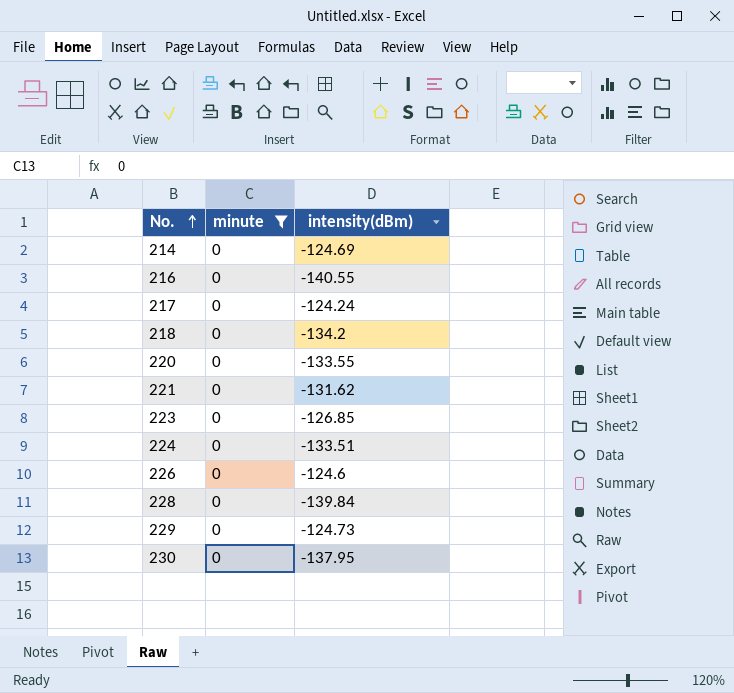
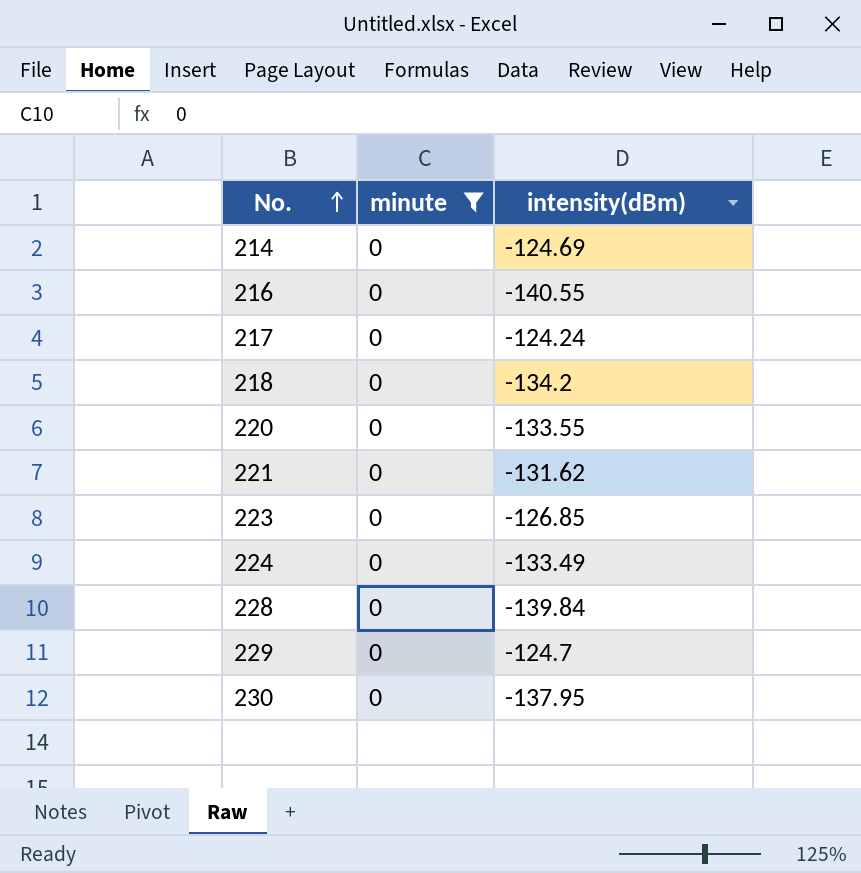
row 226: 0 | -124.6 -> none
224 | intensity(dBm): -133.51 -> -133.49
229 | intensity(dBm): -124.73 -> -124.7

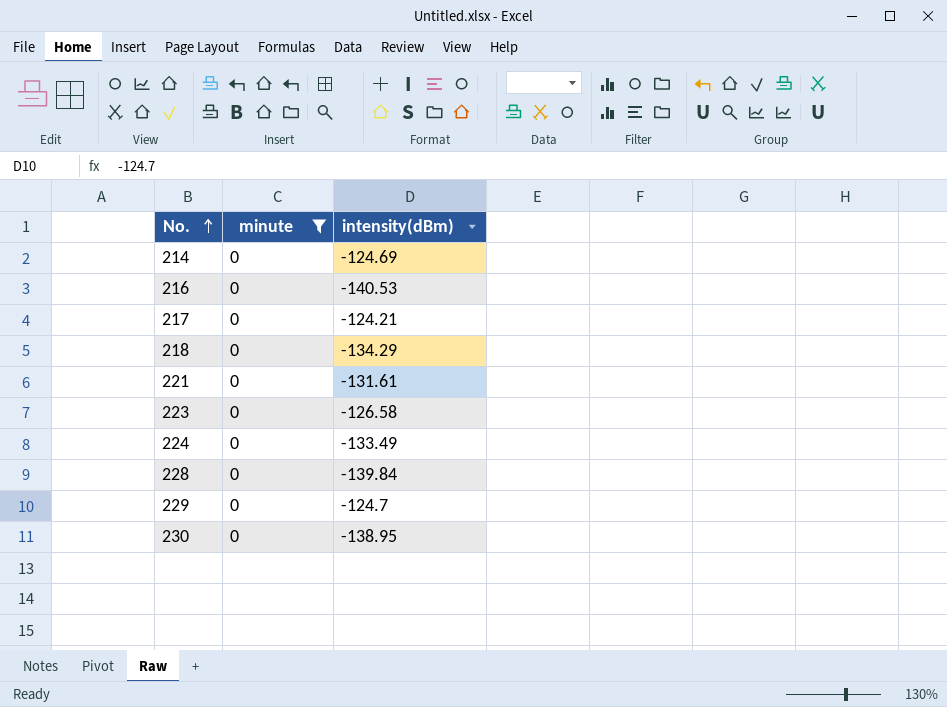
row 220: 0 | -133.55 -> none
216 | intensity(dBm): -140.55 -> -140.53
217 | intensity(dBm): -124.24 -> -124.21
218 | intensity(dBm): -134.2 -> -134.29
221 | intensity(dBm): -131.62 -> -131.61
223 | intensity(dBm): -126.85 -> -126.58
230 | intensity(dBm): -137.95 -> -138.95

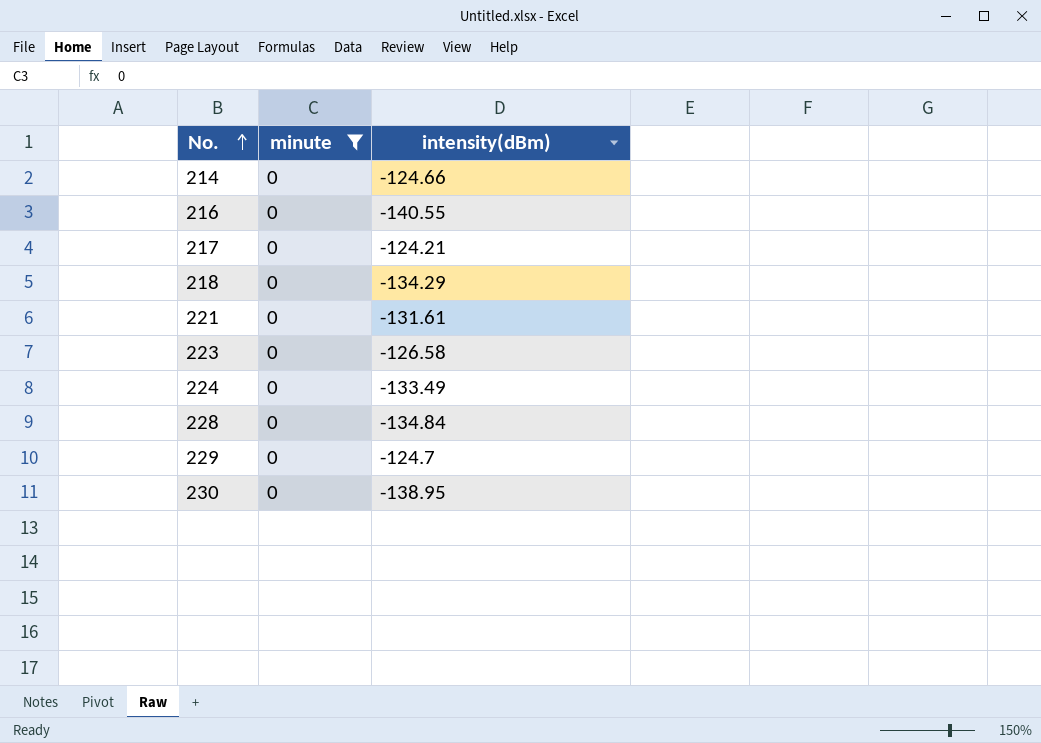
214 | intensity(dBm): -124.69 -> -124.66
216 | intensity(dBm): -140.53 -> -140.55
228 | intensity(dBm): -139.84 -> -134.84

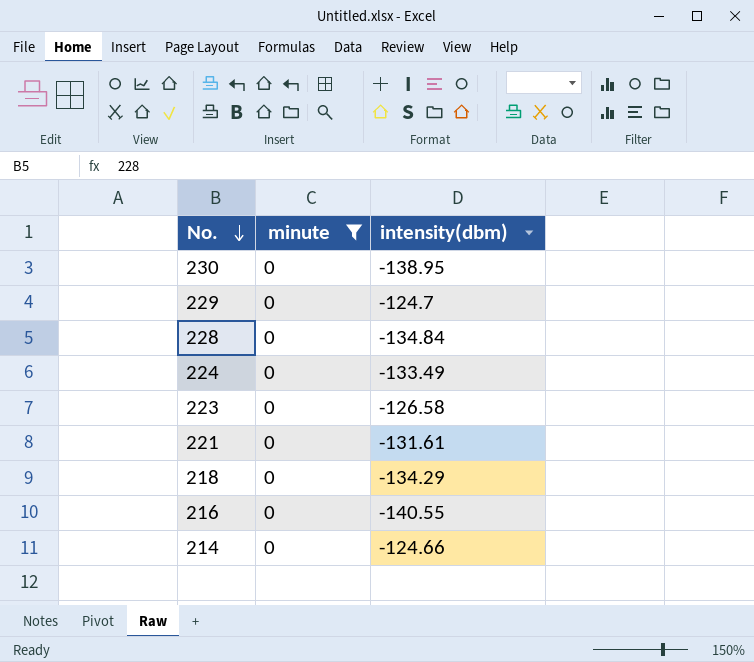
row order: No. ascending -> No. descending
column name: intensity(dBm) -> intensity(dbm)
row 217: 0 | -124.21 -> none

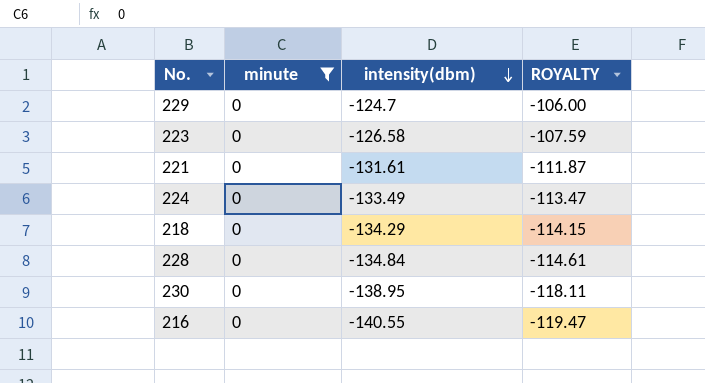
row order: No. descending -> intensity(dbm) descending
column ROYALTY | formula: none -> [intensity(dbm)] * 0.85
row 214: 0 | -124.66 -> none

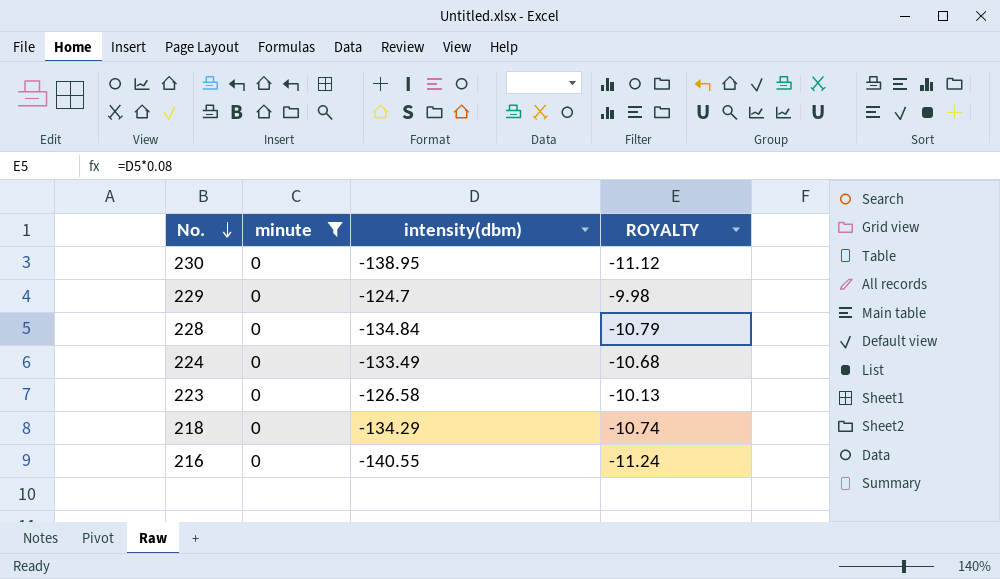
row order: intensity(dbm) descending -> No. descending
column ROYALTY | formula: [intensity(dbm)] * 0.85 -> [intensity(dbm)] * 0.08
row 221: 0 | -131.61 | -111.87 -> none

